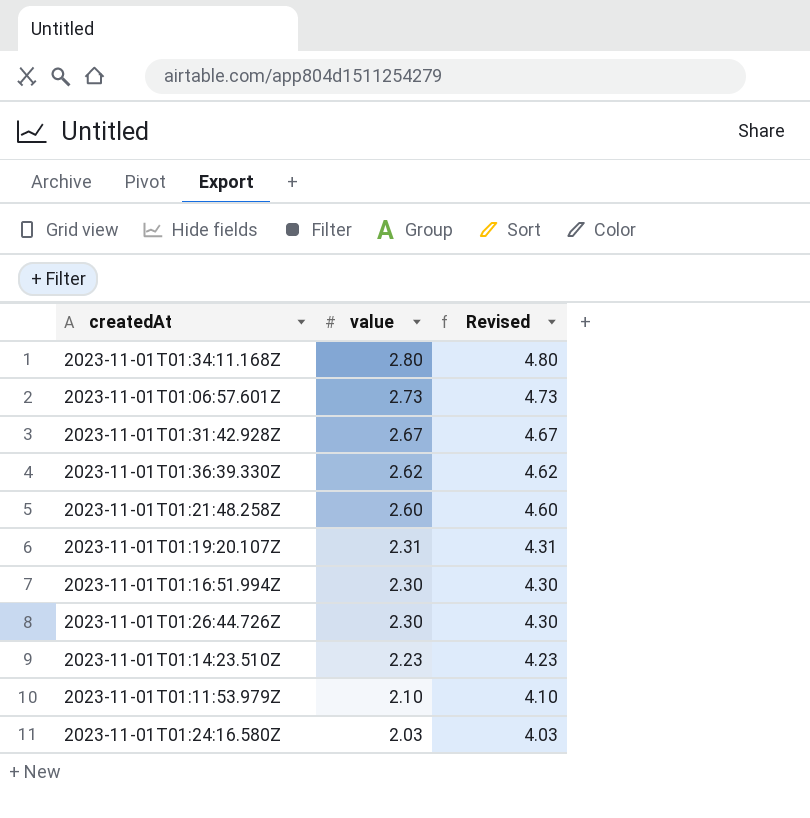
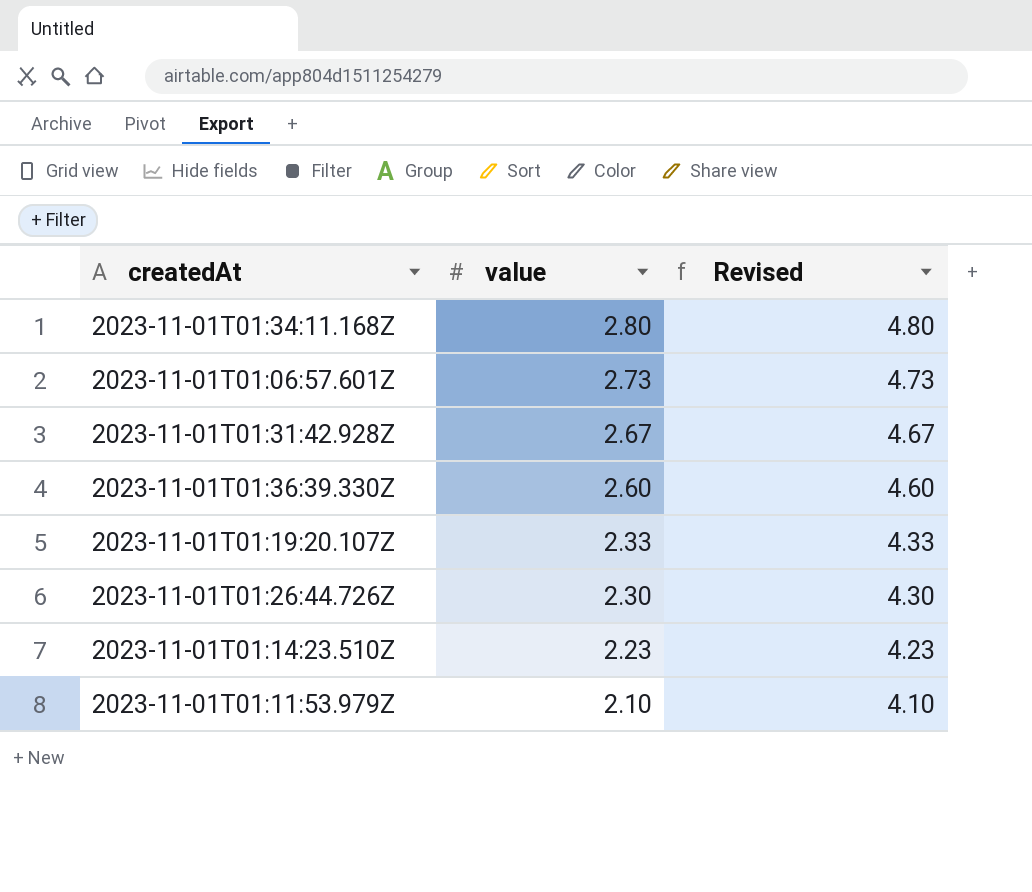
row 2023-11-01T01:21:48.258Z: 2.60 | 4.60 -> none
row 2023-11-01T01:16:51.994Z: 2.30 | 4.30 -> none
row 2023-11-01T01:24:16.580Z: 2.03 | 4.03 -> none
2023-11-01T01:36:39.330Z | value: 2.62 -> 2.60
2023-11-01T01:36:39.330Z | Revised: 4.62 -> 4.60
2023-11-01T01:19:20.107Z | value: 2.31 -> 2.33
2023-11-01T01:19:20.107Z | Revised: 4.31 -> 4.33

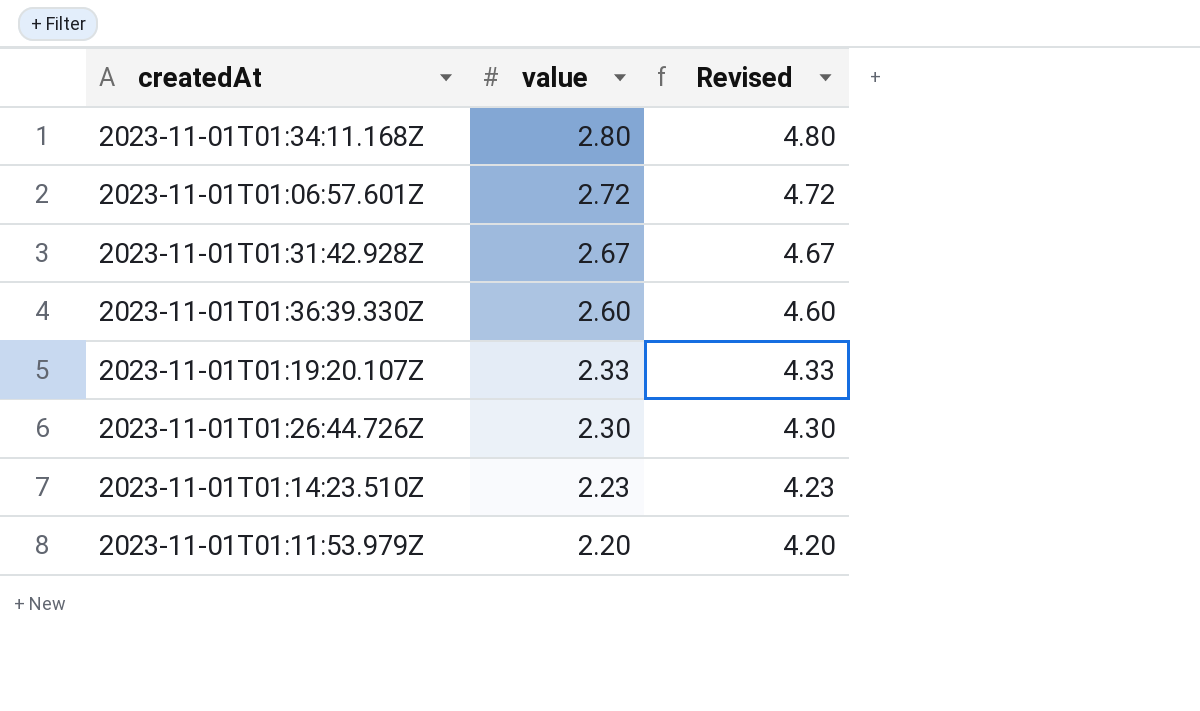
2023-11-01T01:06:57.601Z | value: 2.73 -> 2.72
2023-11-01T01:06:57.601Z | Revised: 4.73 -> 4.72
2023-11-01T01:11:53.979Z | value: 2.10 -> 2.20
2023-11-01T01:11:53.979Z | Revised: 4.10 -> 4.20

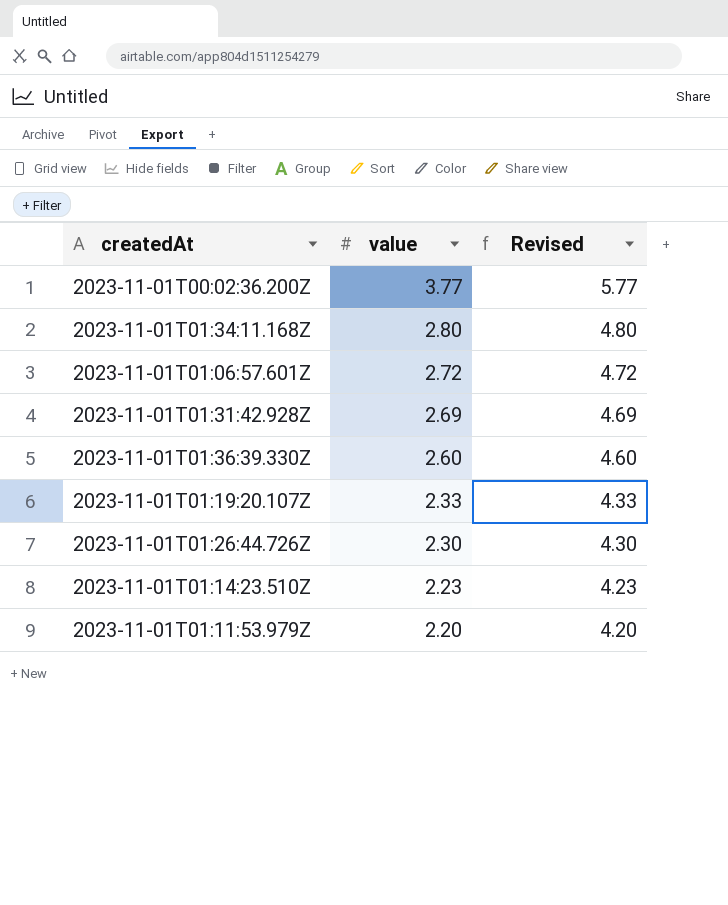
row 2023-11-01T00:02:36.200Z: none -> 3.77 | 5.77
2023-11-01T01:31:42.928Z | value: 2.67 -> 2.69
2023-11-01T01:31:42.928Z | Revised: 4.67 -> 4.69

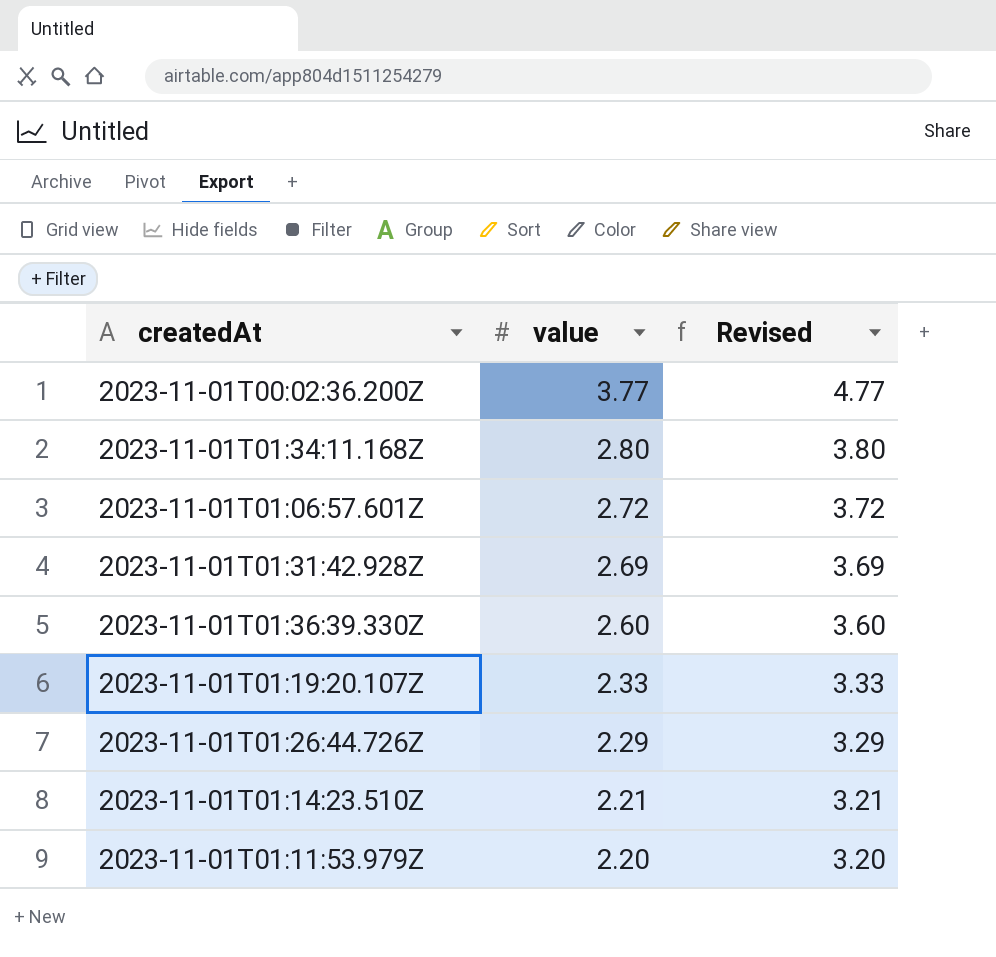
column Revised | formula: [value] + 2 -> [value] + 1
2023-11-01T01:26:44.726Z | value: 2.30 -> 2.29
2023-11-01T01:14:23.510Z | value: 2.23 -> 2.21

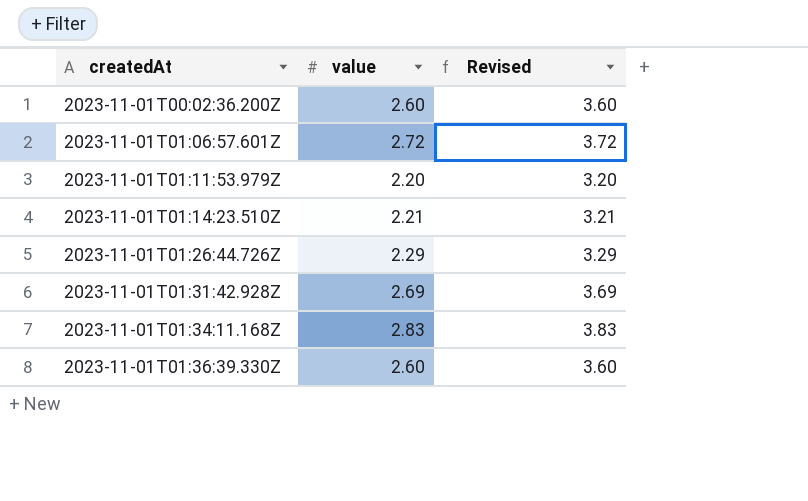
row order: value descending -> createdAt ascending
row 2023-11-01T01:19:20.107Z: 2.33 | 3.33 -> none
2023-11-01T00:02:36.200Z | value: 3.77 -> 2.60
2023-11-01T00:02:36.200Z | Revised: 4.77 -> 3.60
2023-11-01T01:34:11.168Z | value: 2.80 -> 2.83
2023-11-01T01:34:11.168Z | Revised: 3.80 -> 3.83

